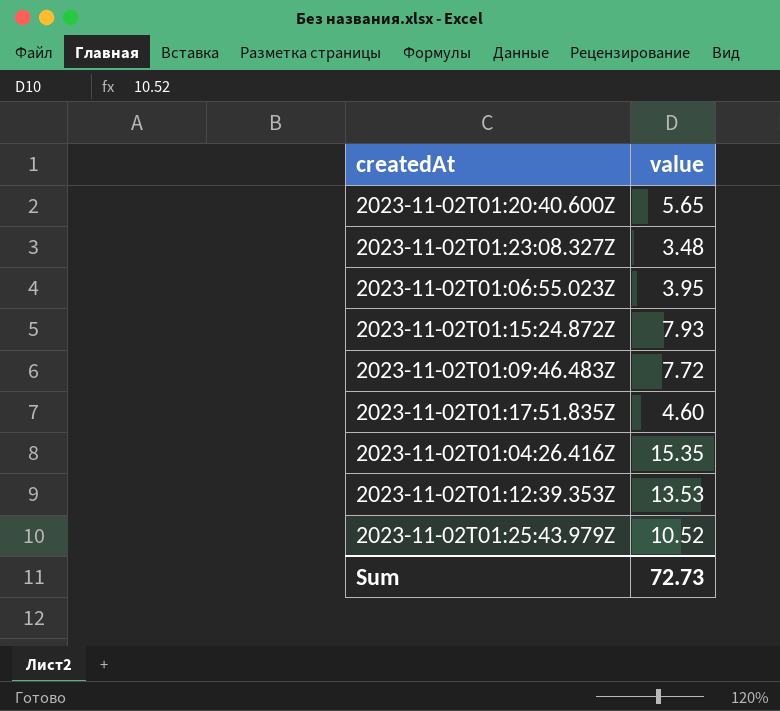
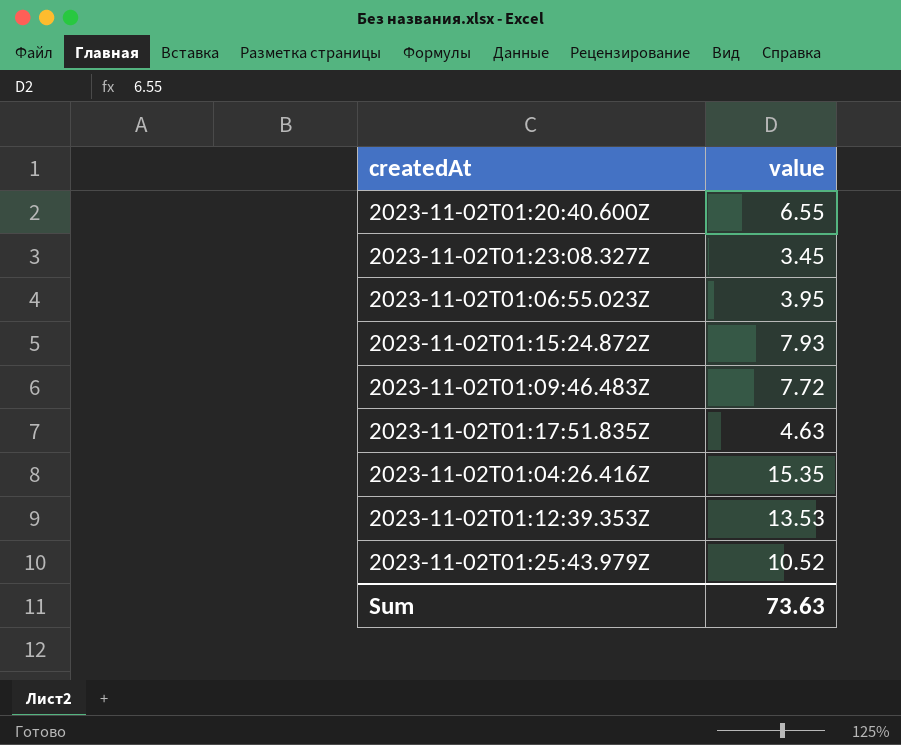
2023-11-02T01:20:40.600Z | value: 5.65 -> 6.55
2023-11-02T01:23:08.327Z | value: 3.48 -> 3.45
2023-11-02T01:17:51.835Z | value: 4.60 -> 4.63
Sum | value: 72.73 -> 73.63

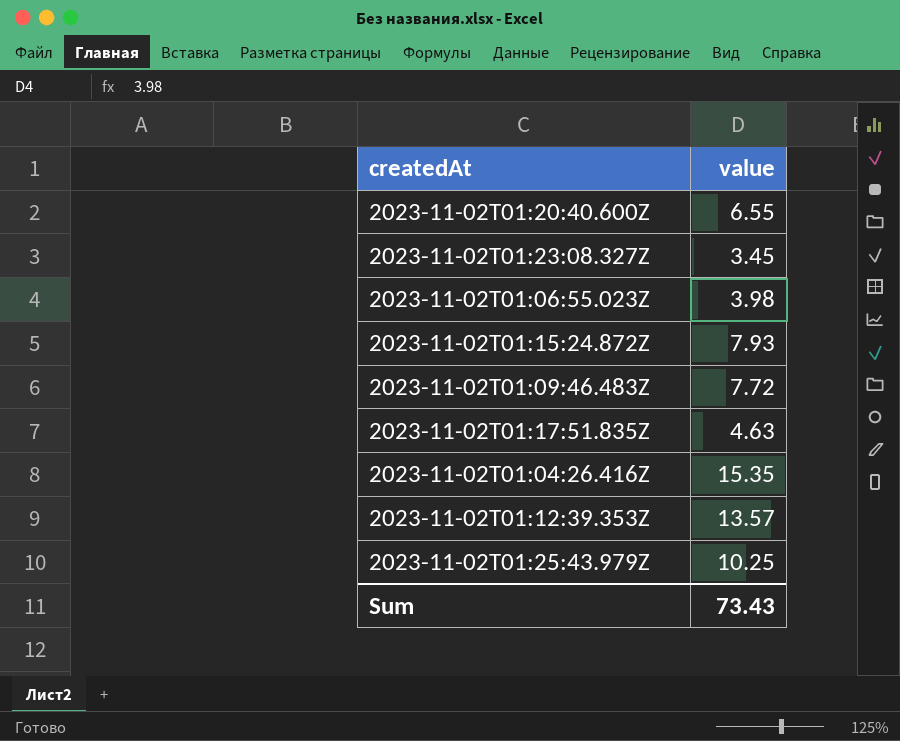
2023-11-02T01:06:55.023Z | value: 3.95 -> 3.98
2023-11-02T01:12:39.353Z | value: 13.53 -> 13.57
2023-11-02T01:25:43.979Z | value: 10.52 -> 10.25
Sum | value: 73.63 -> 73.43

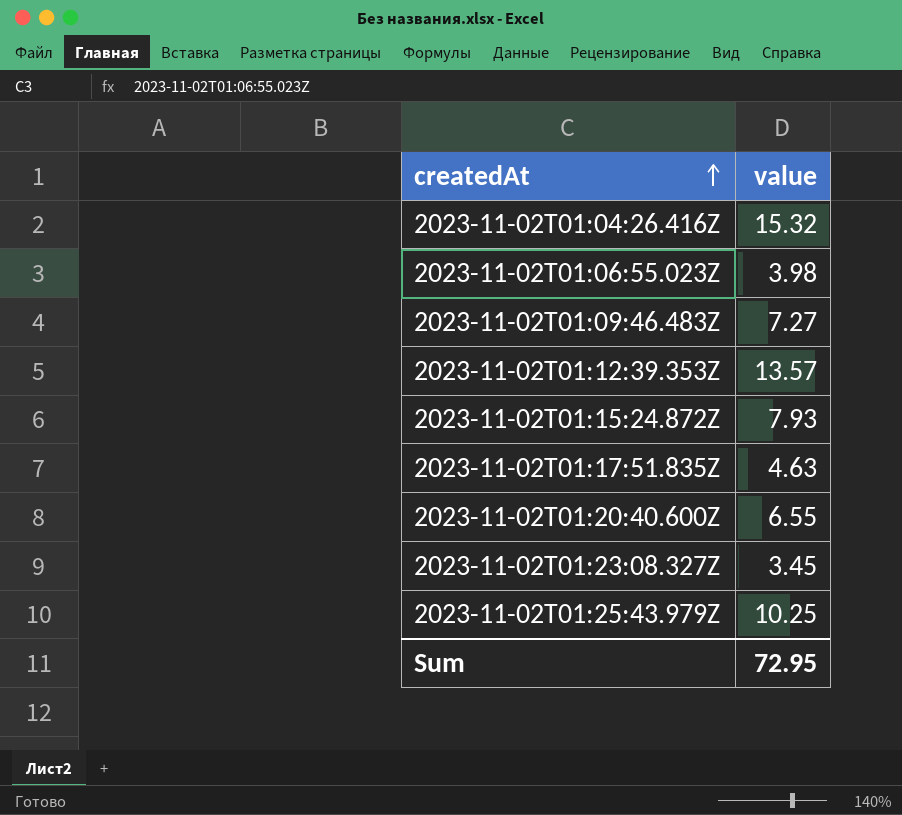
row order: none -> createdAt ascending
2023-11-02T01:04:26.416Z | value: 15.35 -> 15.32
2023-11-02T01:09:46.483Z | value: 7.72 -> 7.27
Sum | value: 73.43 -> 72.95

